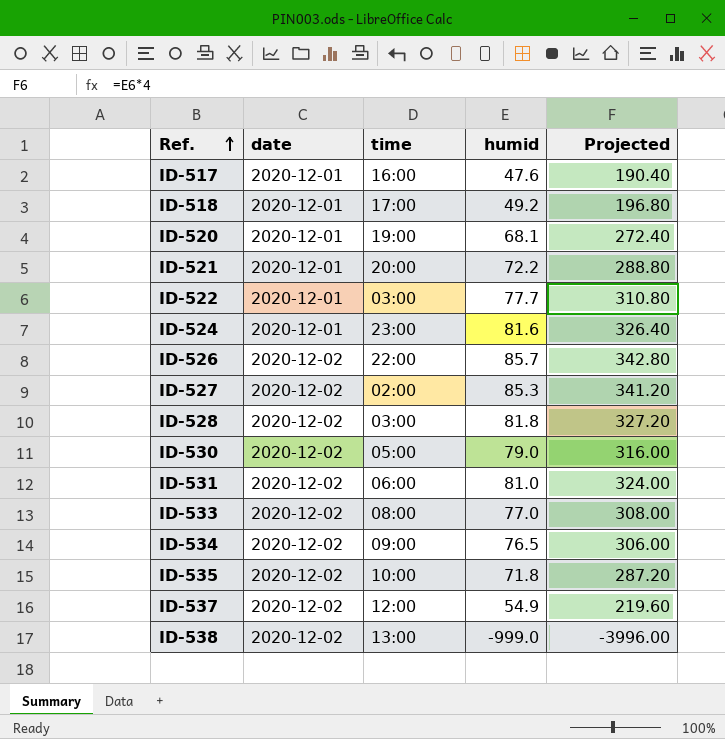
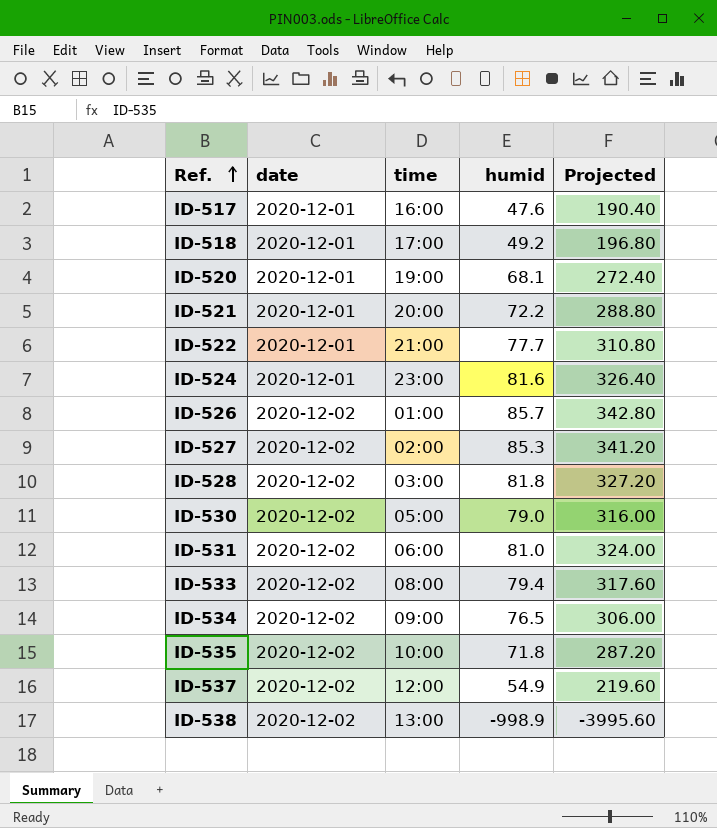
ID-522 | time: 03:00 -> 21:00
ID-526 | time: 22:00 -> 01:00
ID-533 | humid: 77.0 -> 79.4
ID-533 | Projected: 308.00 -> 317.60
ID-538 | humid: -999.0 -> -998.9
ID-538 | Projected: -3996.00 -> -3995.60

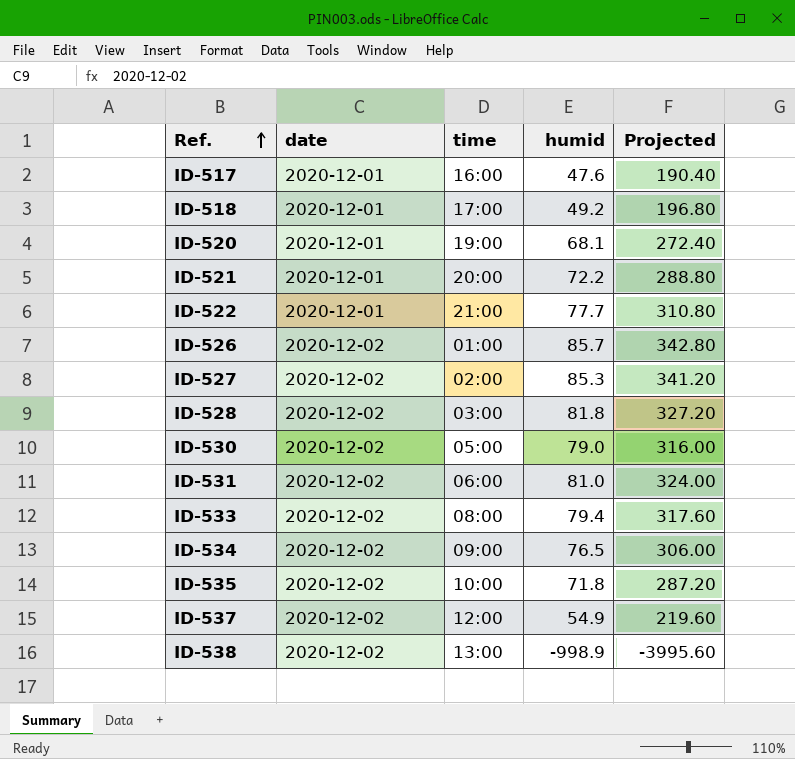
row ID-524: 2020-12-01 | 23:00 | 81.6 | 326.40 -> none

